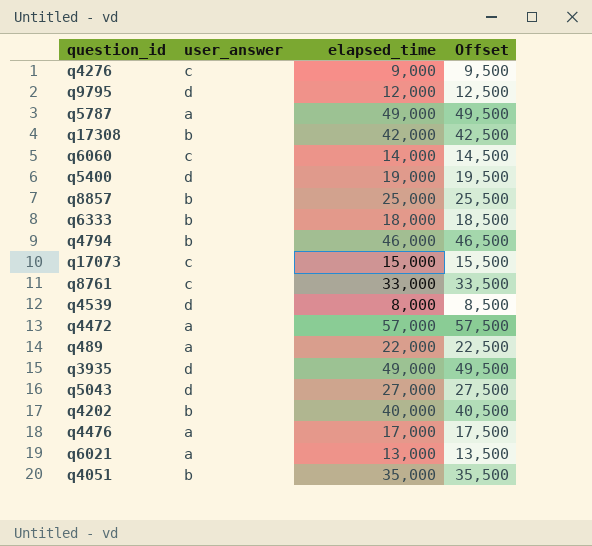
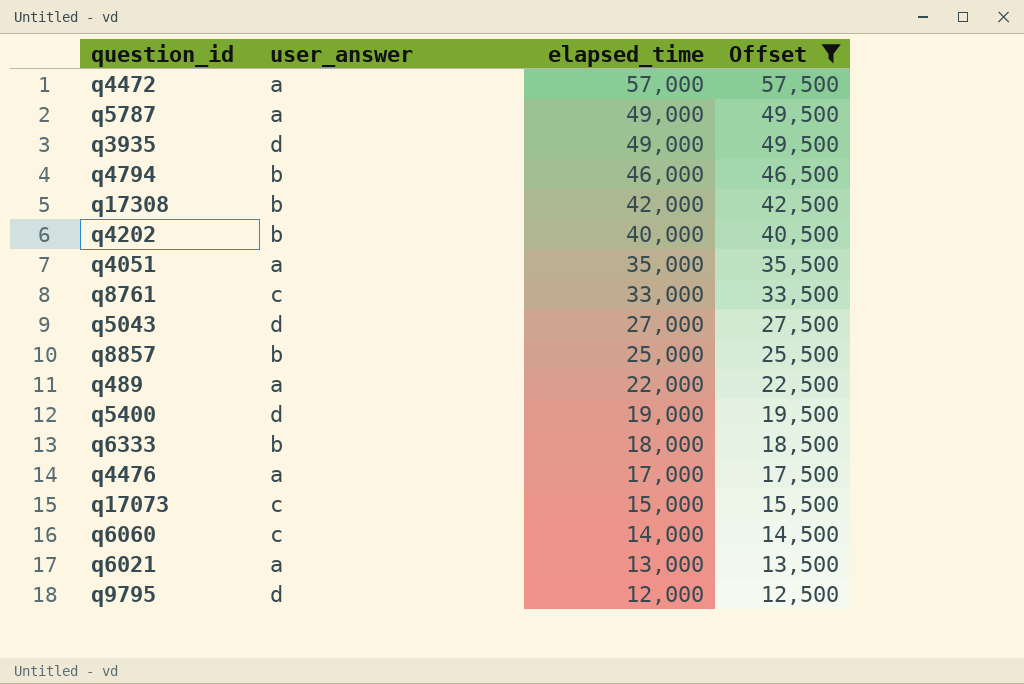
filter: none -> Offset >= 12,500
row order: none -> elapsed_time descending
q4051 | user_answer: b -> a

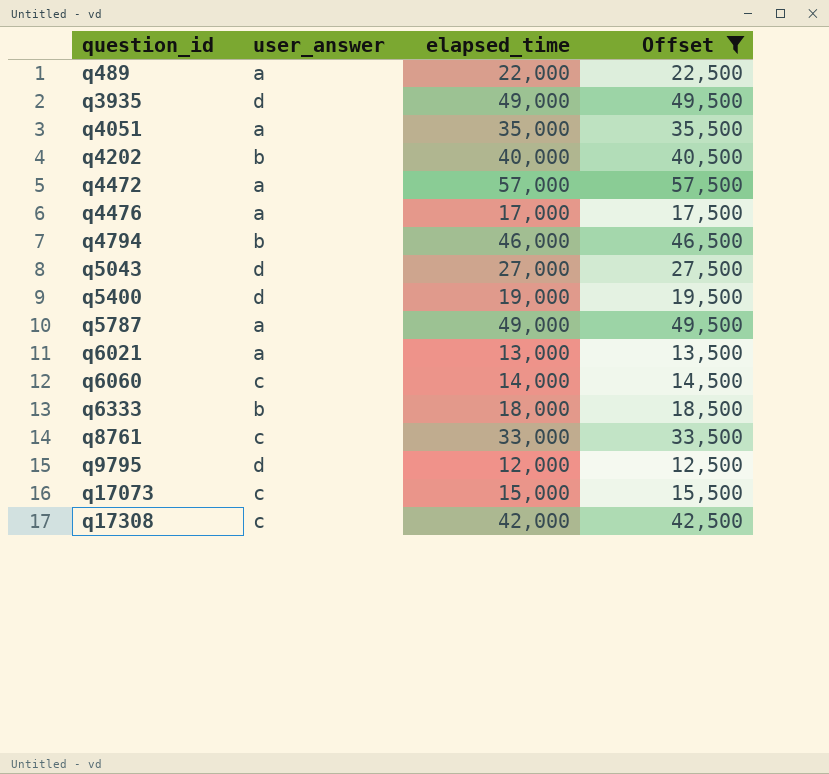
row order: elapsed_time descending -> question_id ascending
row q8857: b | 25,000 | 25,500 -> none
q17308 | user_answer: b -> c

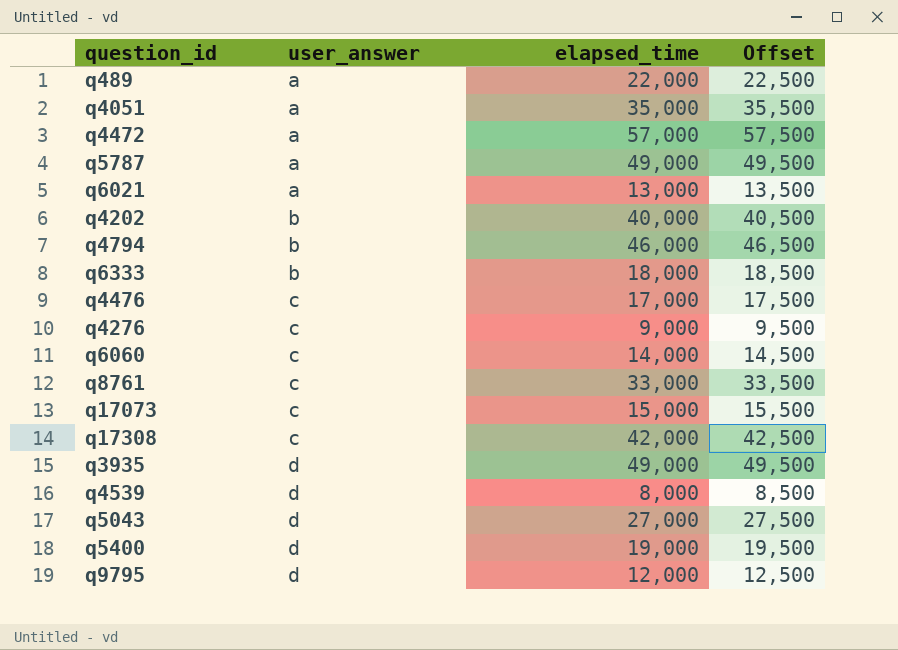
filter: Offset >= 12,500 -> none
row order: question_id ascending -> user_answer ascending
q4476 | user_answer: a -> c

